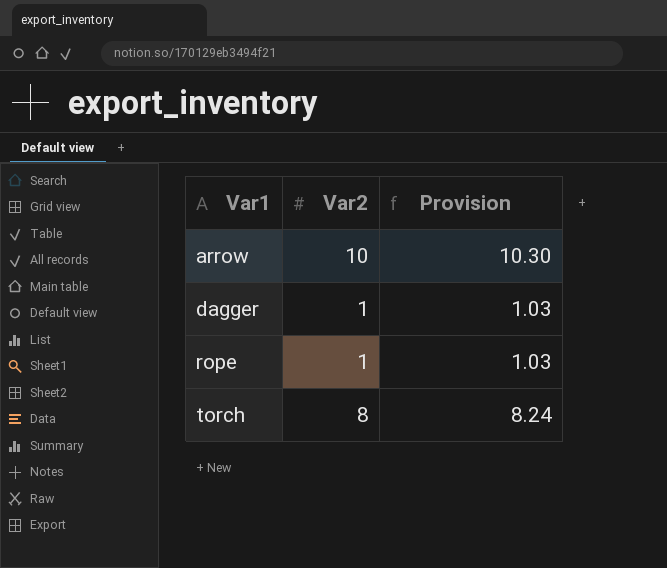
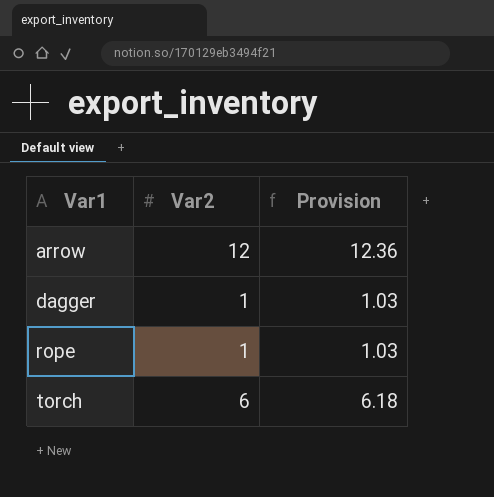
arrow | Var2: 10 -> 12
arrow | Provision: 10.30 -> 12.36
torch | Var2: 8 -> 6
torch | Provision: 8.24 -> 6.18

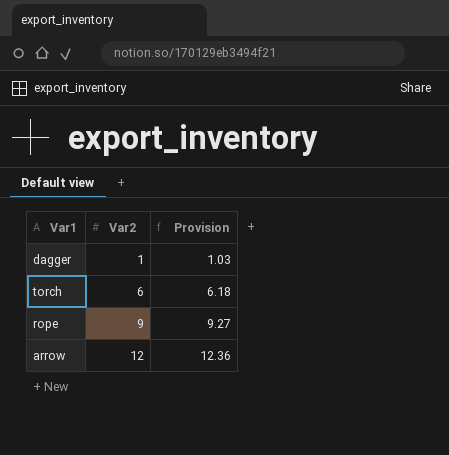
row order: Var1 ascending -> Var2 ascending
rope | Var2: 1 -> 9
rope | Provision: 1.03 -> 9.27

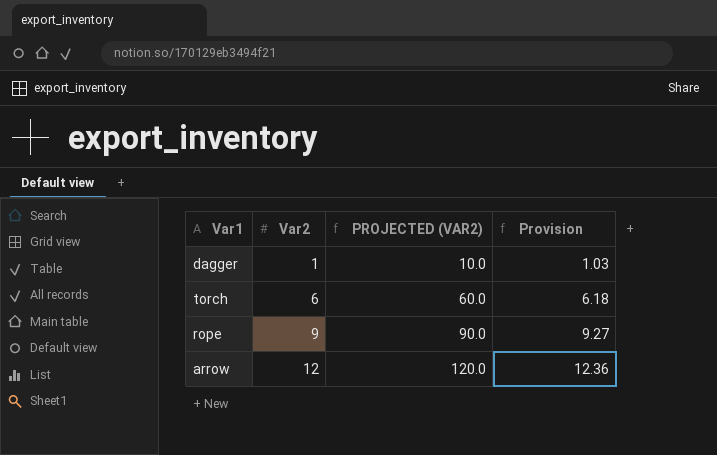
column PROJECTED (VAR2) | formula: none -> [Var2] * 10

